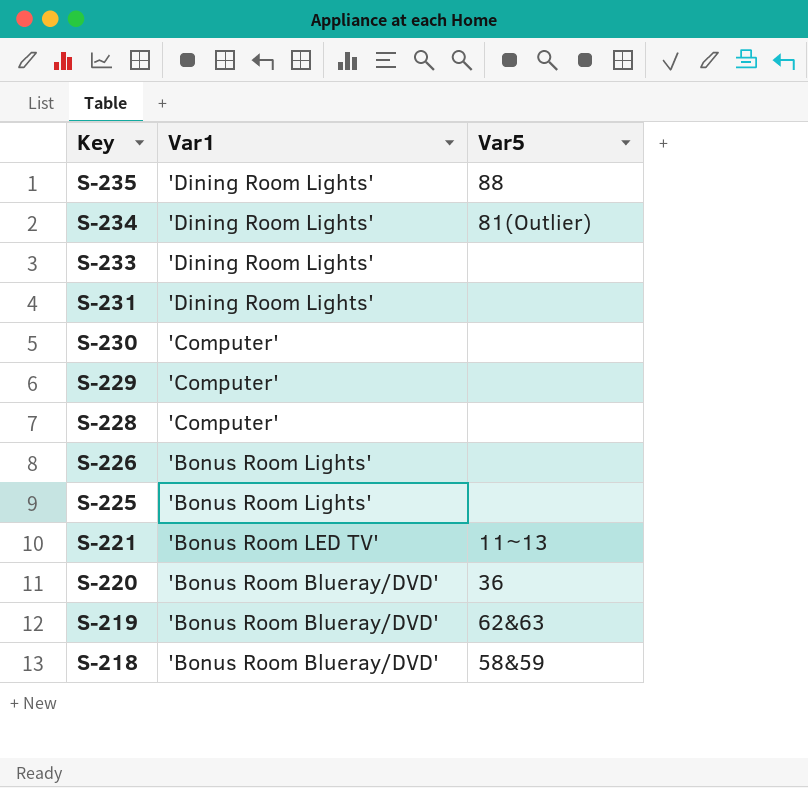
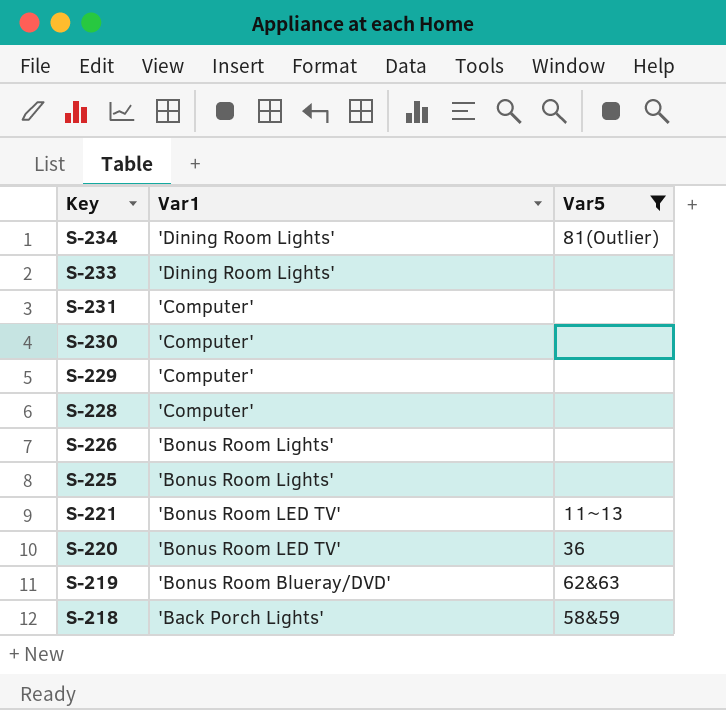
filter: none -> Var5 != 88
S-231 | Var1: 'Dining Room Lights' -> 'Computer'
S-220 | Var1: 'Bonus Room Blueray/DVD' -> 'Bonus Room LED TV'
S-218 | Var1: 'Bonus Room Blueray/DVD' -> 'Back Porch Lights'

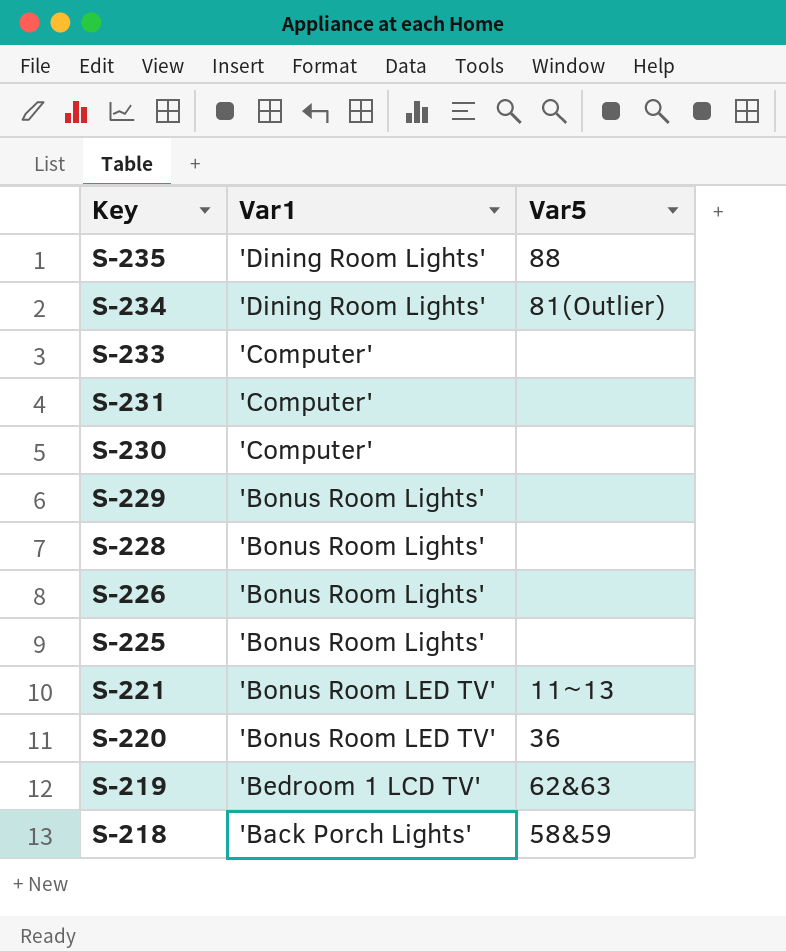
filter: Var5 != 88 -> none
S-233 | Var1: 'Dining Room Lights' -> 'Computer'
S-229 | Var1: 'Computer' -> 'Bonus Room Lights'
S-228 | Var1: 'Computer' -> 'Bonus Room Lights'
S-219 | Var1: 'Bonus Room Blueray/DVD' -> 'Bedroom 1 LCD TV'

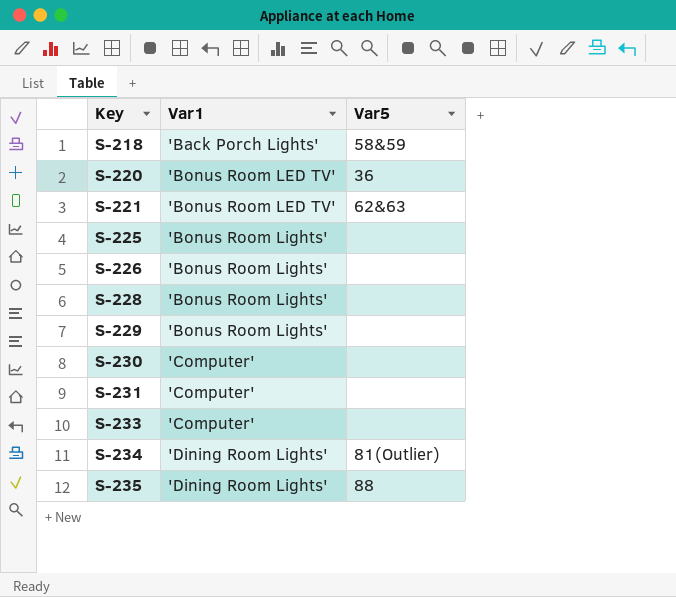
row order: Key descending -> Key ascending
row S-219: 'Bedroom 1 LCD TV' | 62&63 -> none
S-221 | Var5: 11~13 -> 62&63

